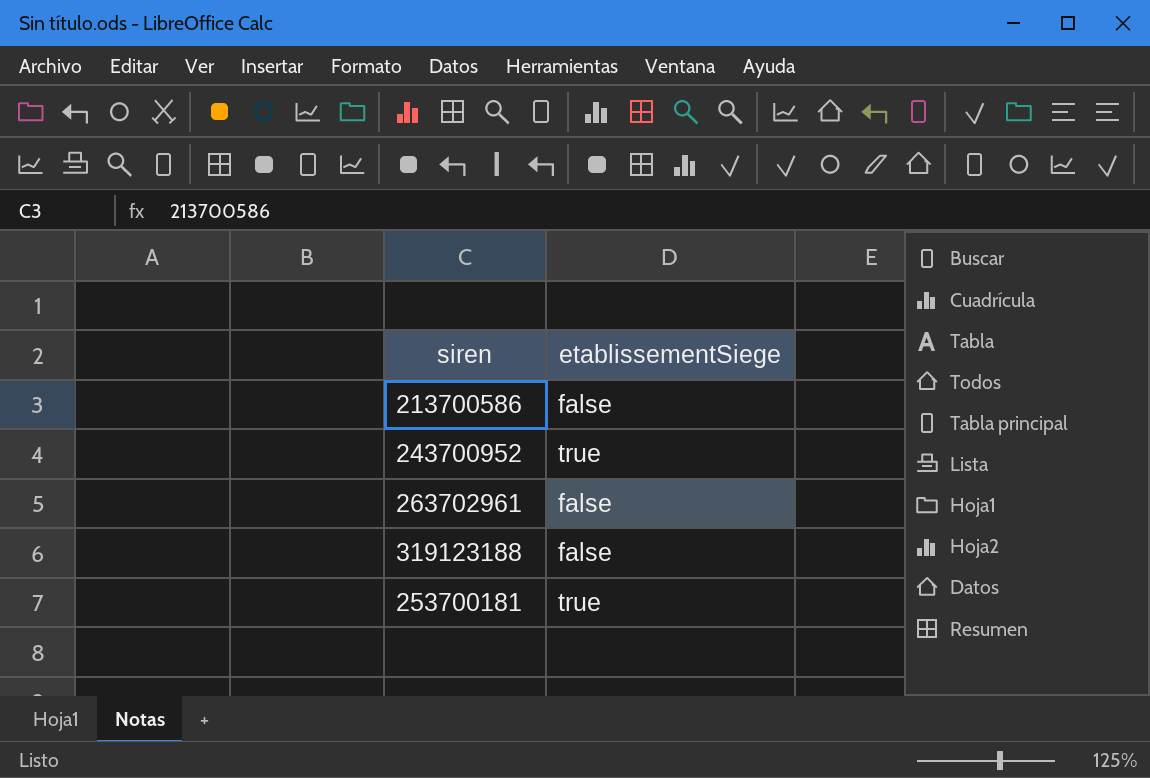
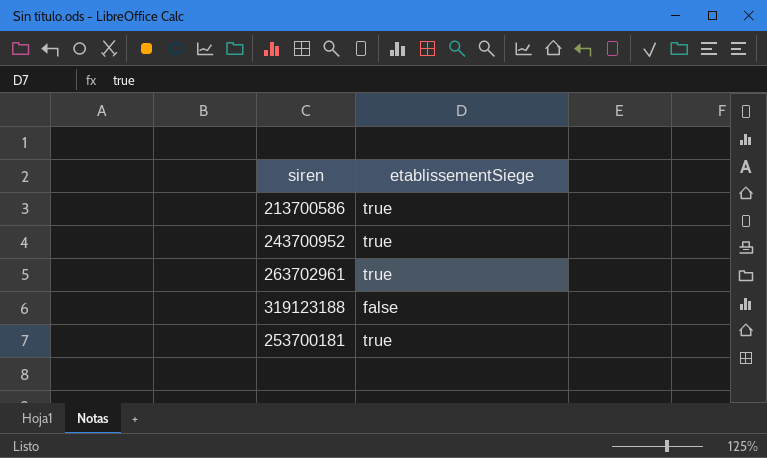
213700586 | etablissementSiege: false -> true
263702961 | etablissementSiege: false -> true

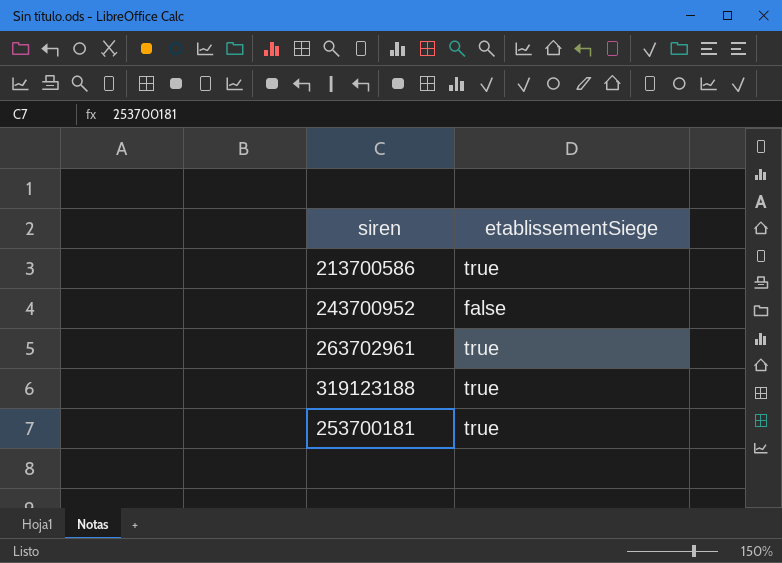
243700952 | etablissementSiege: true -> false
319123188 | etablissementSiege: false -> true

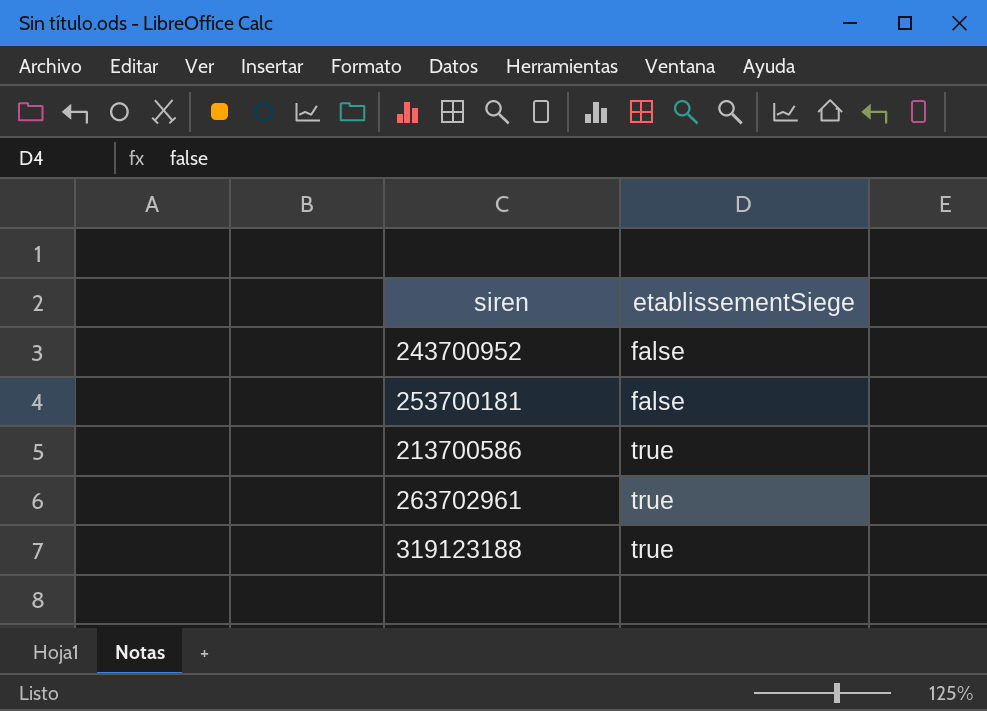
row order: none -> etablissementSiege ascending
253700181 | etablissementSiege: true -> false

